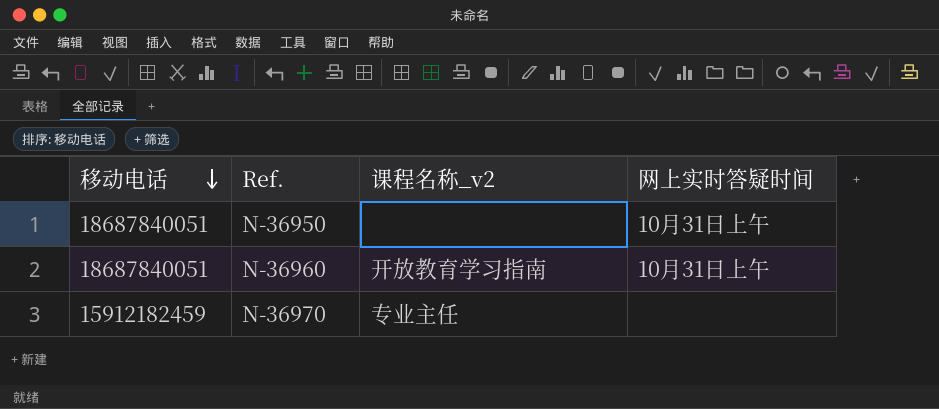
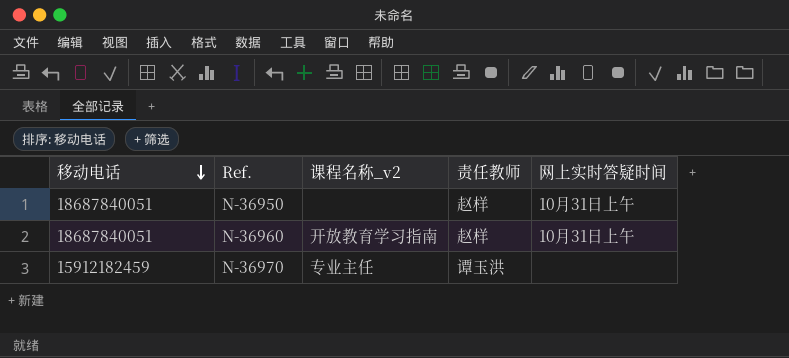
column 责任教师 | position: none -> 4

